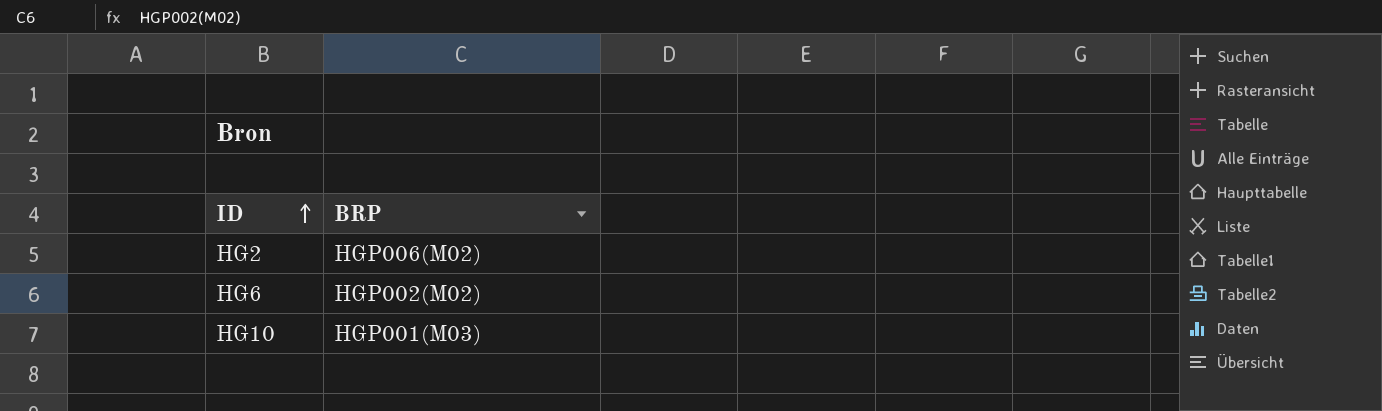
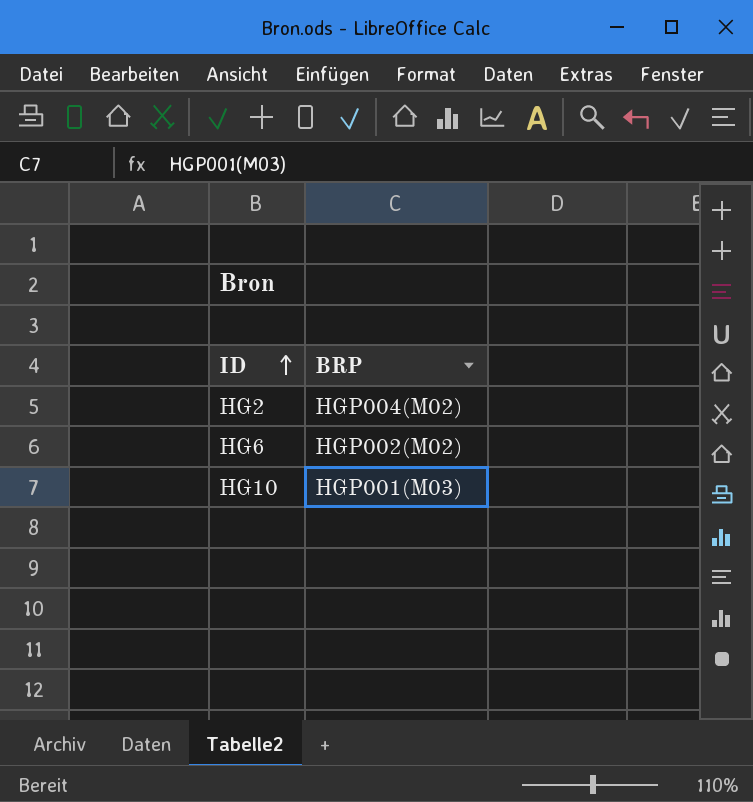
HG2 | BRP: HGP006(M02) -> HGP004(M02)

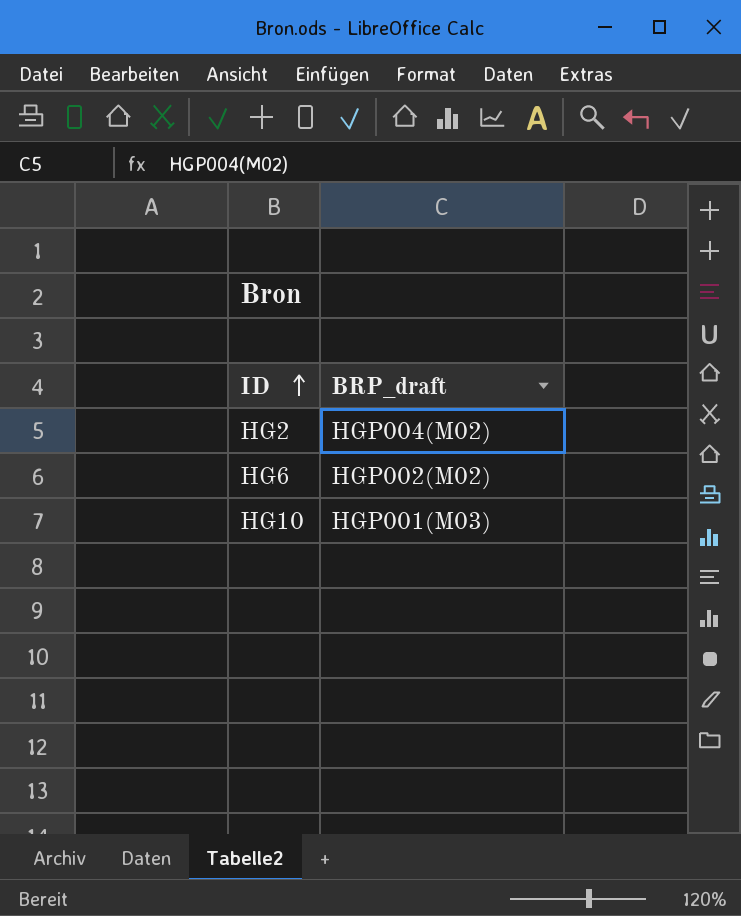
column name: BRP -> BRP_draft

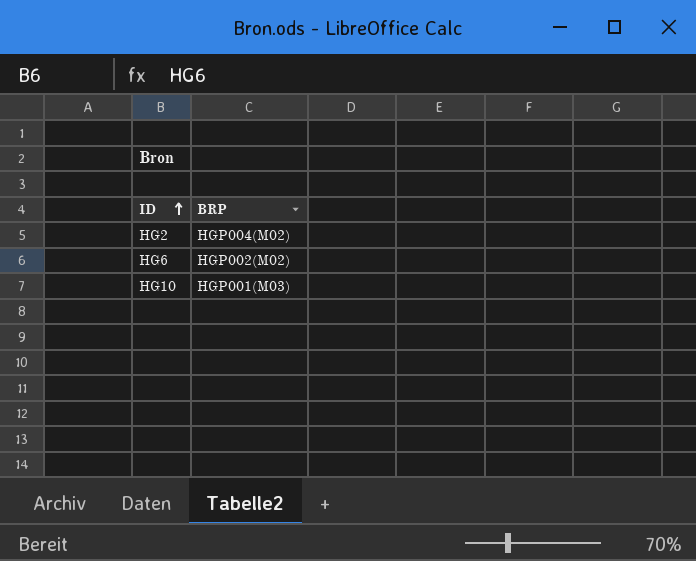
column name: BRP_draft -> BRP

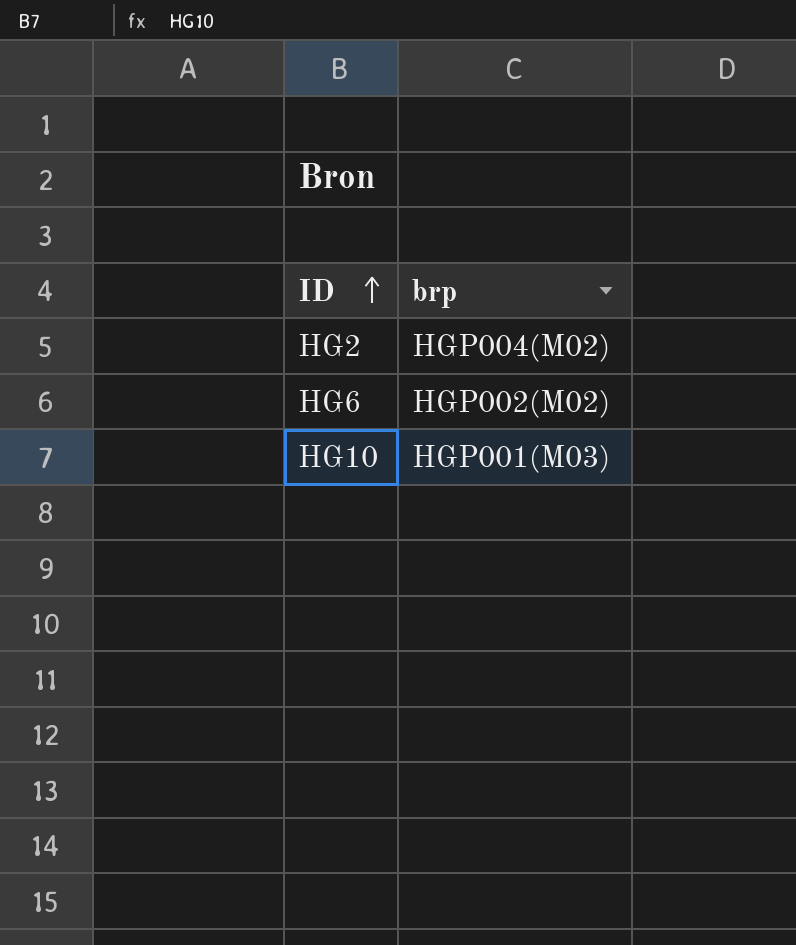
column name: BRP -> brp

